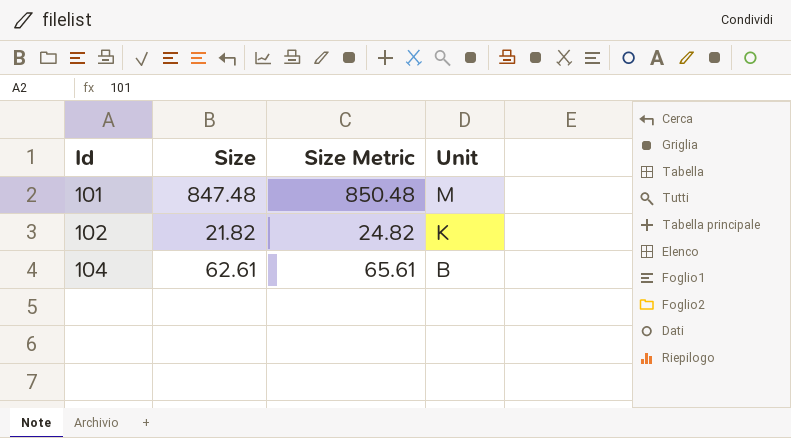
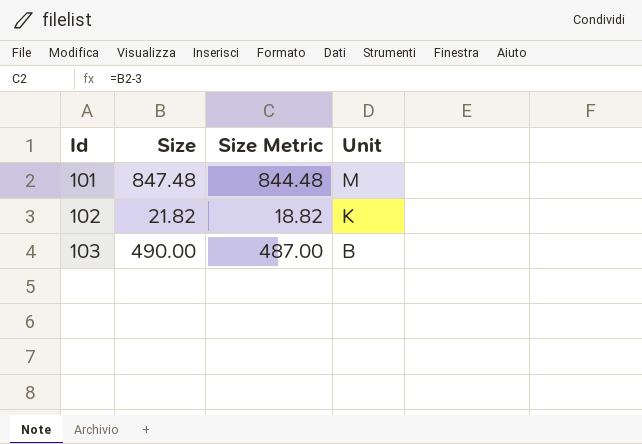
column Size Metric | formula: [Size] + 3 -> [Size] - 3
row 104: 62.61 | 65.61 | B -> none
row 103: none -> 490.00 | 487.00 | B

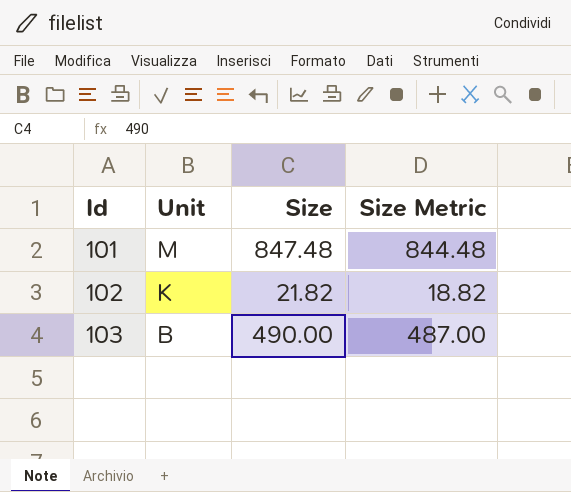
column Unit | position: 4 -> 2

